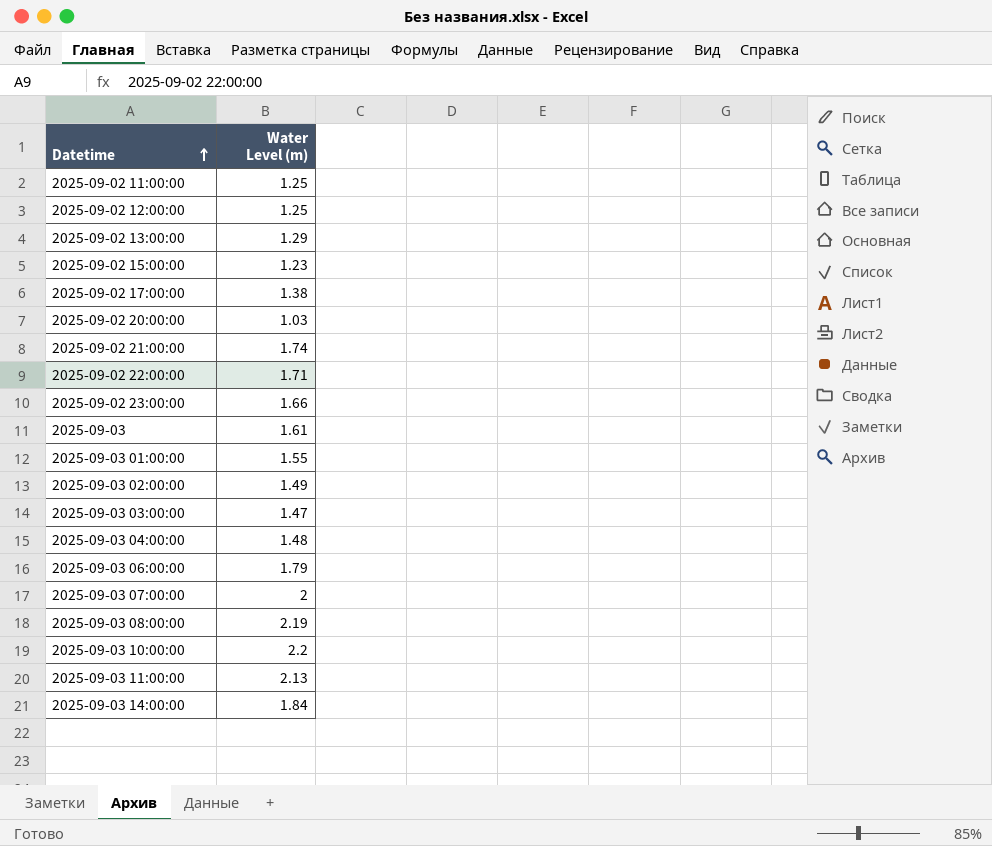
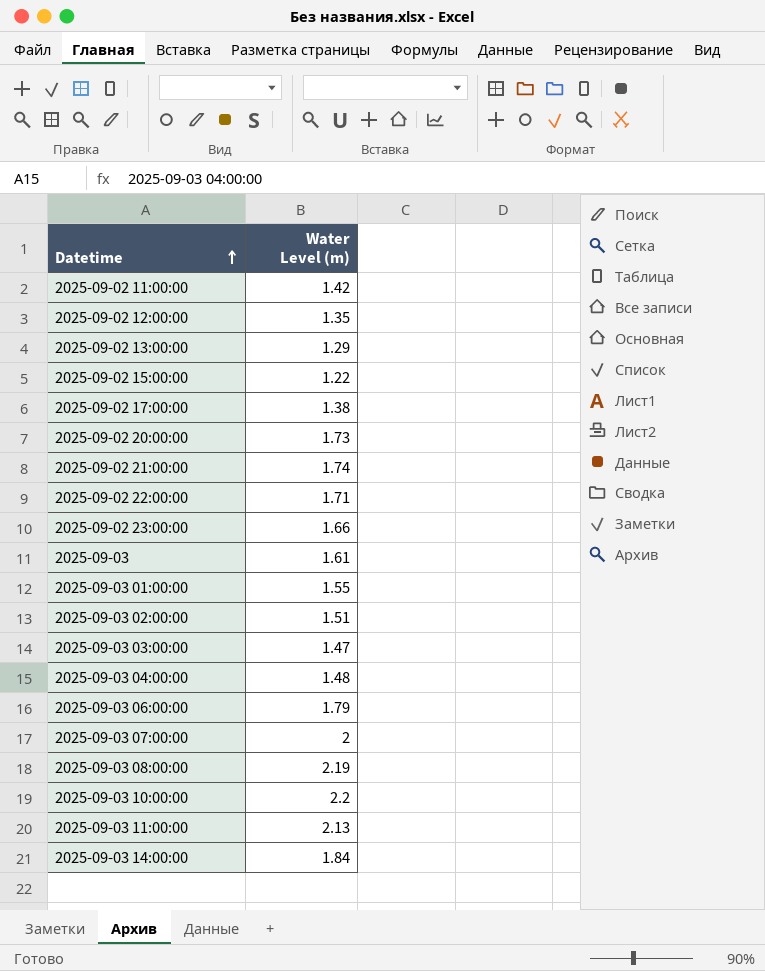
2025-09-02 11:00:00 | Water Level (m): 1.25 -> 1.42
2025-09-02 12:00:00 | Water Level (m): 1.25 -> 1.35
2025-09-02 15:00:00 | Water Level (m): 1.23 -> 1.22
2025-09-02 20:00:00 | Water Level (m): 1.03 -> 1.73
2025-09-03 02:00:00 | Water Level (m): 1.49 -> 1.51

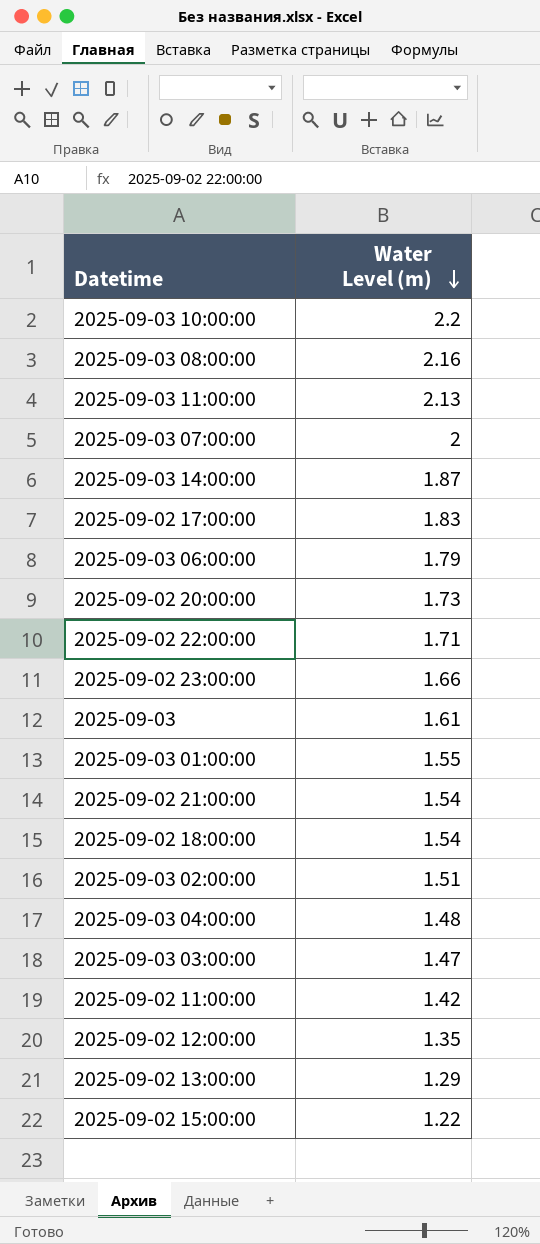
row order: Datetime ascending -> Water Level (m) descending
2025-09-03 08:00:00 | Water Level (m): 2.19 -> 2.16
2025-09-03 14:00:00 | Water Level (m): 1.84 -> 1.87
2025-09-02 17:00:00 | Water Level (m): 1.38 -> 1.83
2025-09-02 21:00:00 | Water Level (m): 1.74 -> 1.54
row 2025-09-02 18:00:00: none -> 1.54

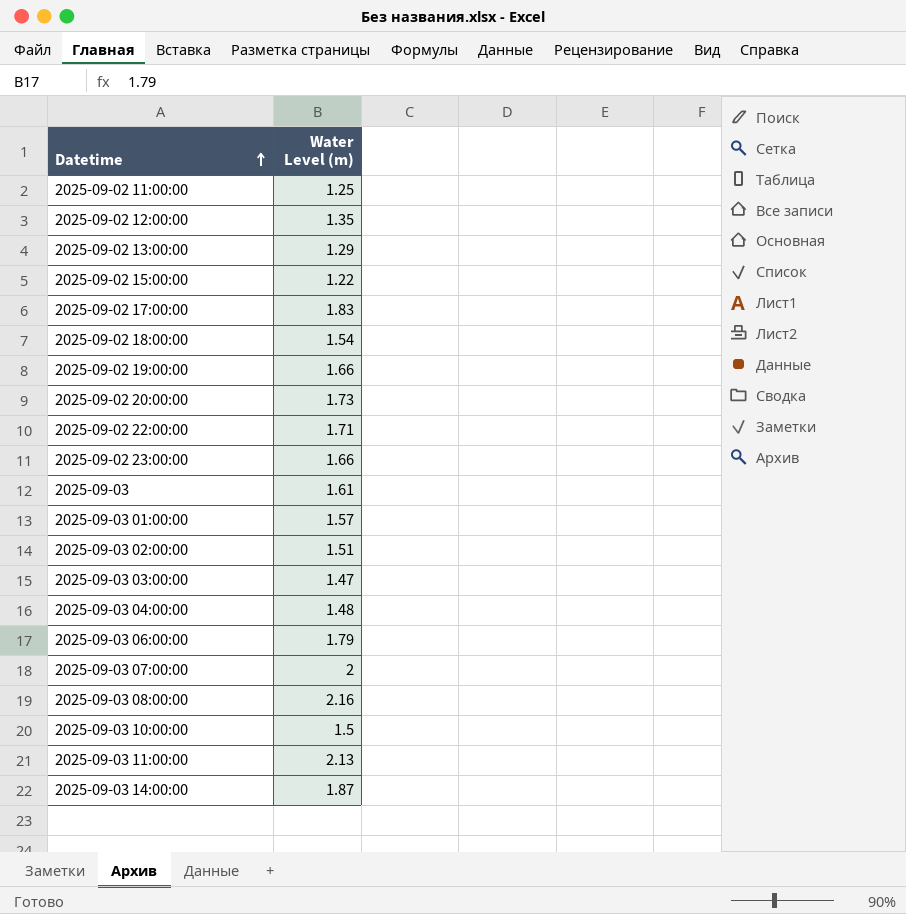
row order: Water Level (m) descending -> Datetime ascending
row 2025-09-02 21:00:00: 1.54 -> none
2025-09-02 11:00:00 | Water Level (m): 1.42 -> 1.25
row 2025-09-02 19:00:00: none -> 1.66
2025-09-03 01:00:00 | Water Level (m): 1.55 -> 1.57
2025-09-03 10:00:00 | Water Level (m): 2.2 -> 1.5

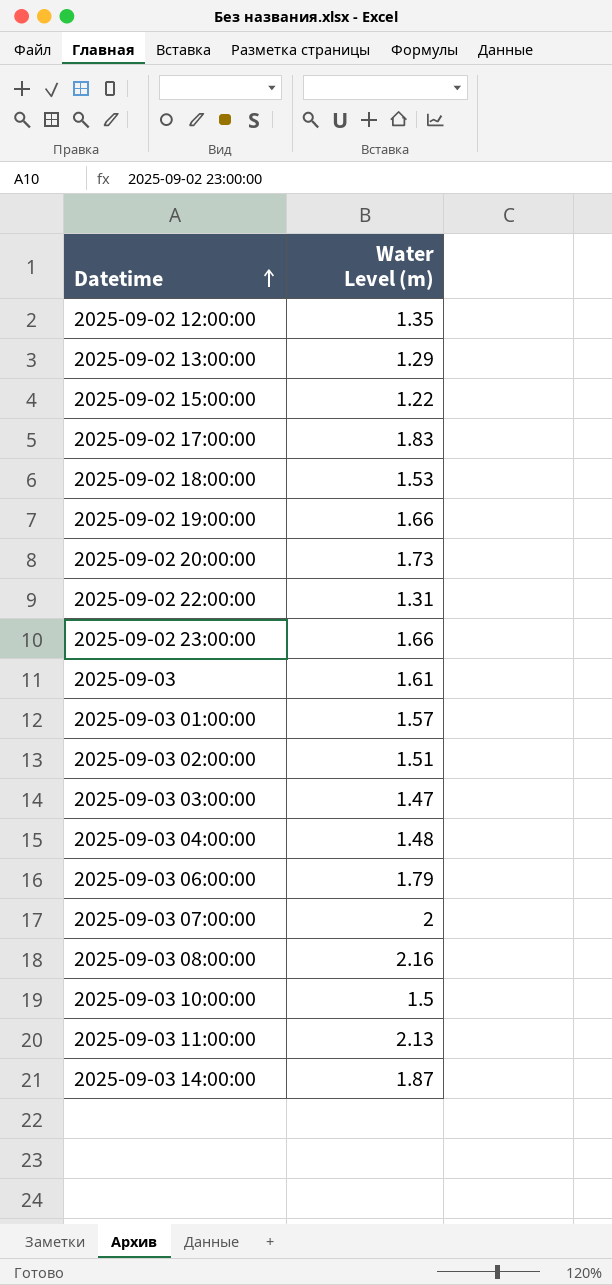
row 2025-09-02 11:00:00: 1.25 -> none
2025-09-02 18:00:00 | Water Level (m): 1.54 -> 1.53
2025-09-02 22:00:00 | Water Level (m): 1.71 -> 1.31

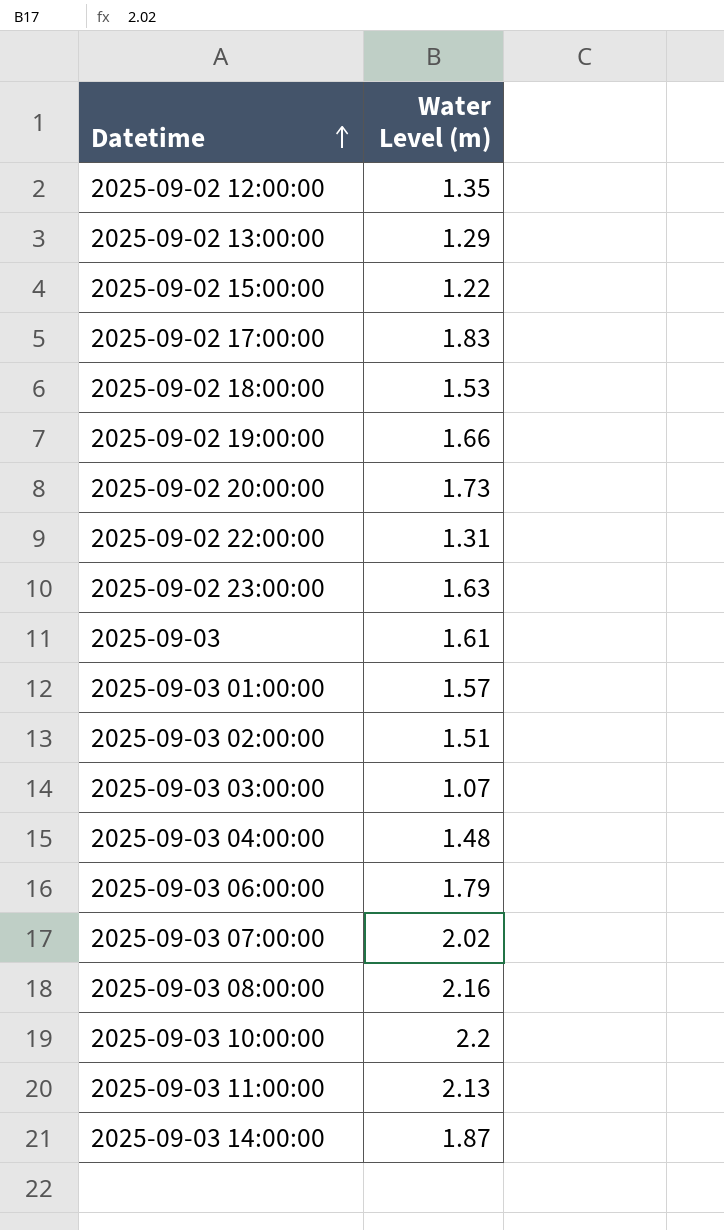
2025-09-02 23:00:00 | Water Level (m): 1.66 -> 1.63
2025-09-03 03:00:00 | Water Level (m): 1.47 -> 1.07
2025-09-03 07:00:00 | Water Level (m): 2 -> 2.02
2025-09-03 10:00:00 | Water Level (m): 1.5 -> 2.2

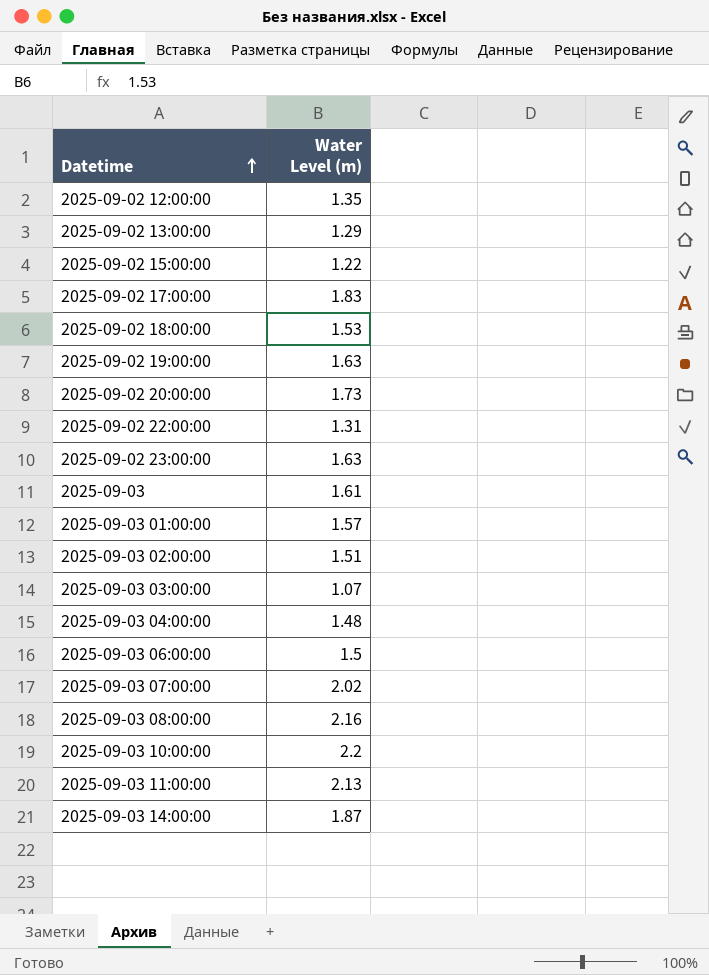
2025-09-02 19:00:00 | Water Level (m): 1.66 -> 1.63
2025-09-03 06:00:00 | Water Level (m): 1.79 -> 1.5

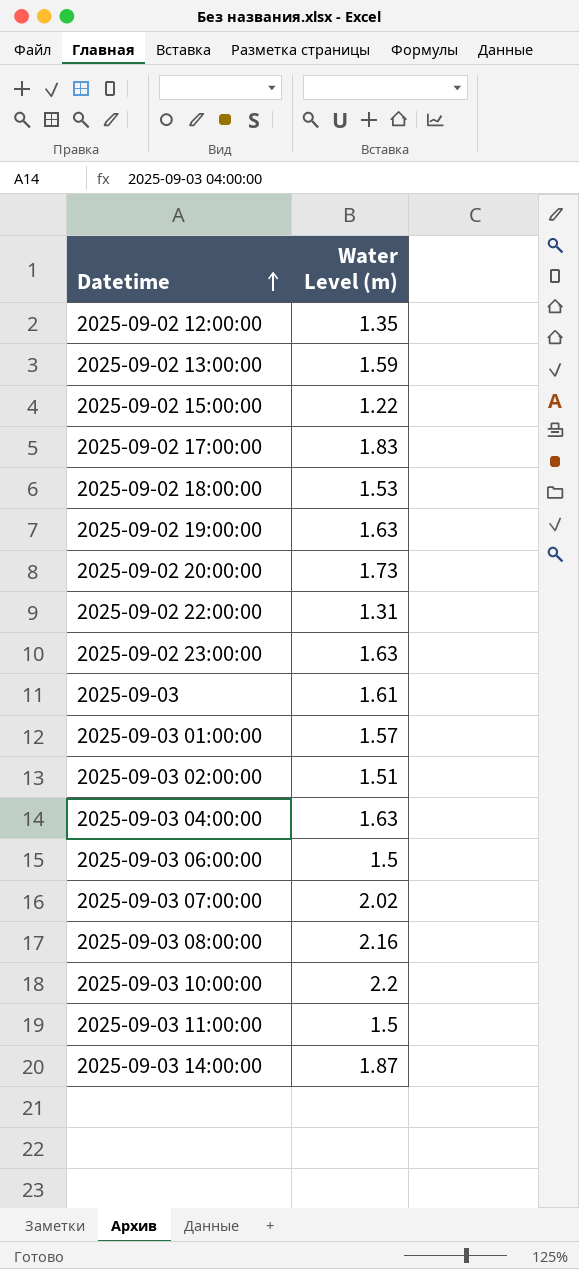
row 2025-09-03 03:00:00: 1.07 -> none
2025-09-02 13:00:00 | Water Level (m): 1.29 -> 1.59
2025-09-03 04:00:00 | Water Level (m): 1.48 -> 1.63
2025-09-03 11:00:00 | Water Level (m): 2.13 -> 1.5

